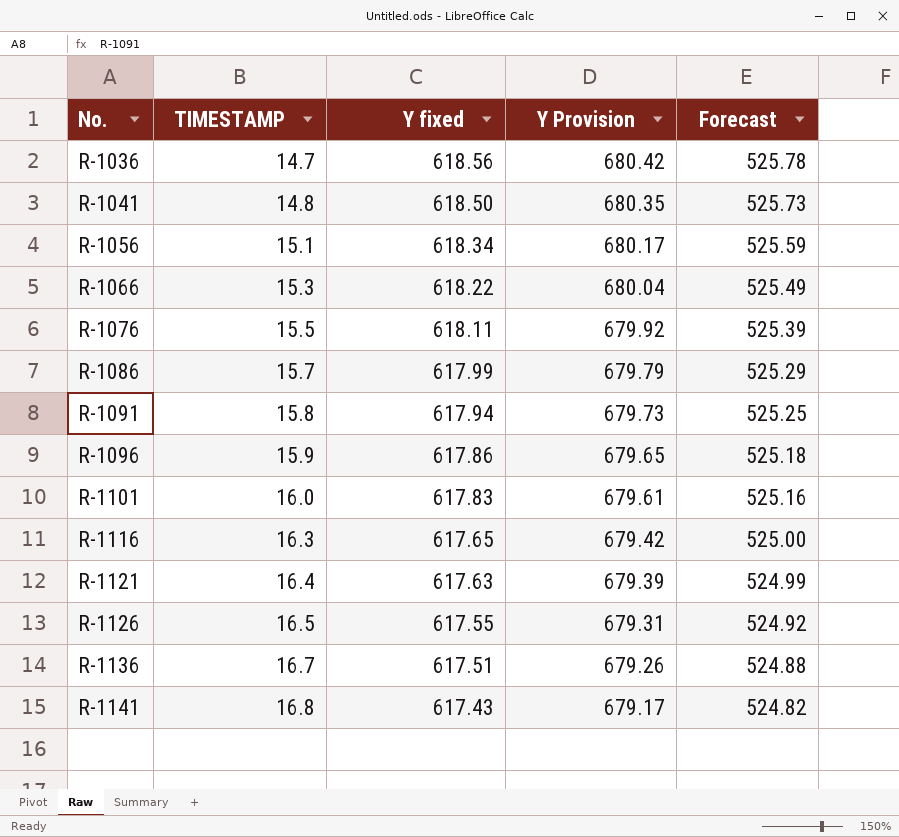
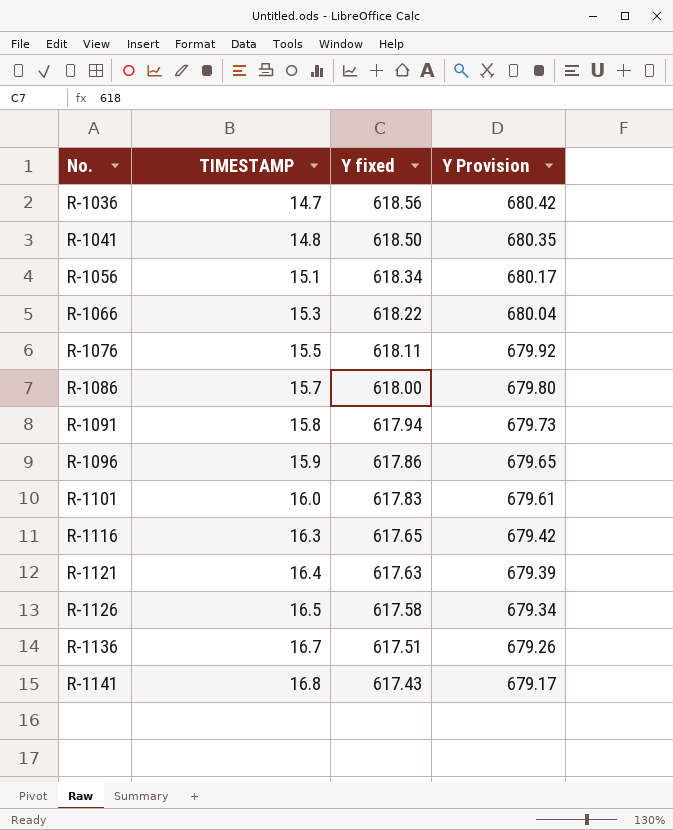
column Forecast | formula: [Y fixed] * 0.85 -> none
R-1086 | Y fixed: 617.99 -> 618.00
R-1086 | Y Provision: 679.79 -> 679.80
R-1126 | Y fixed: 617.55 -> 617.58
R-1126 | Y Provision: 679.31 -> 679.34

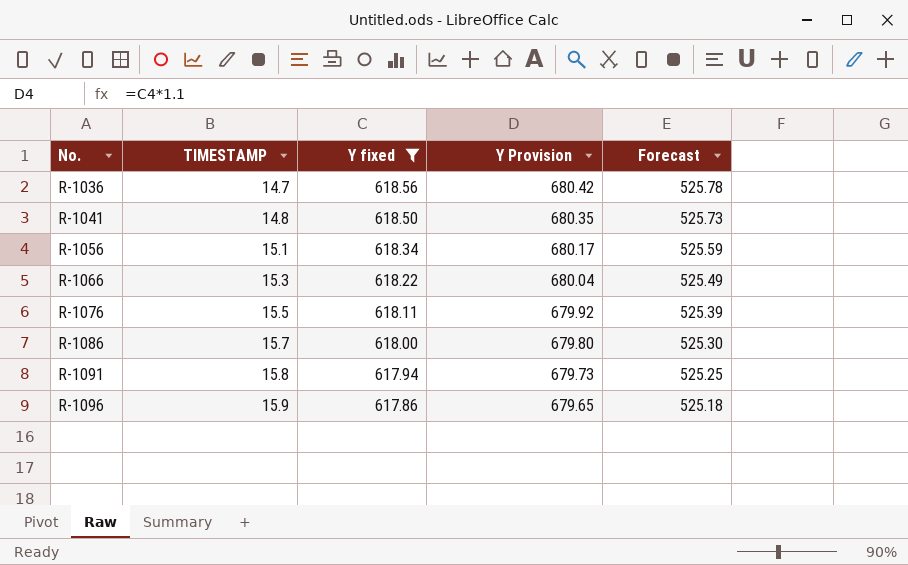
filter: none -> Y fixed >= 617.86
column Forecast | formula: none -> [Y fixed] * 0.85

